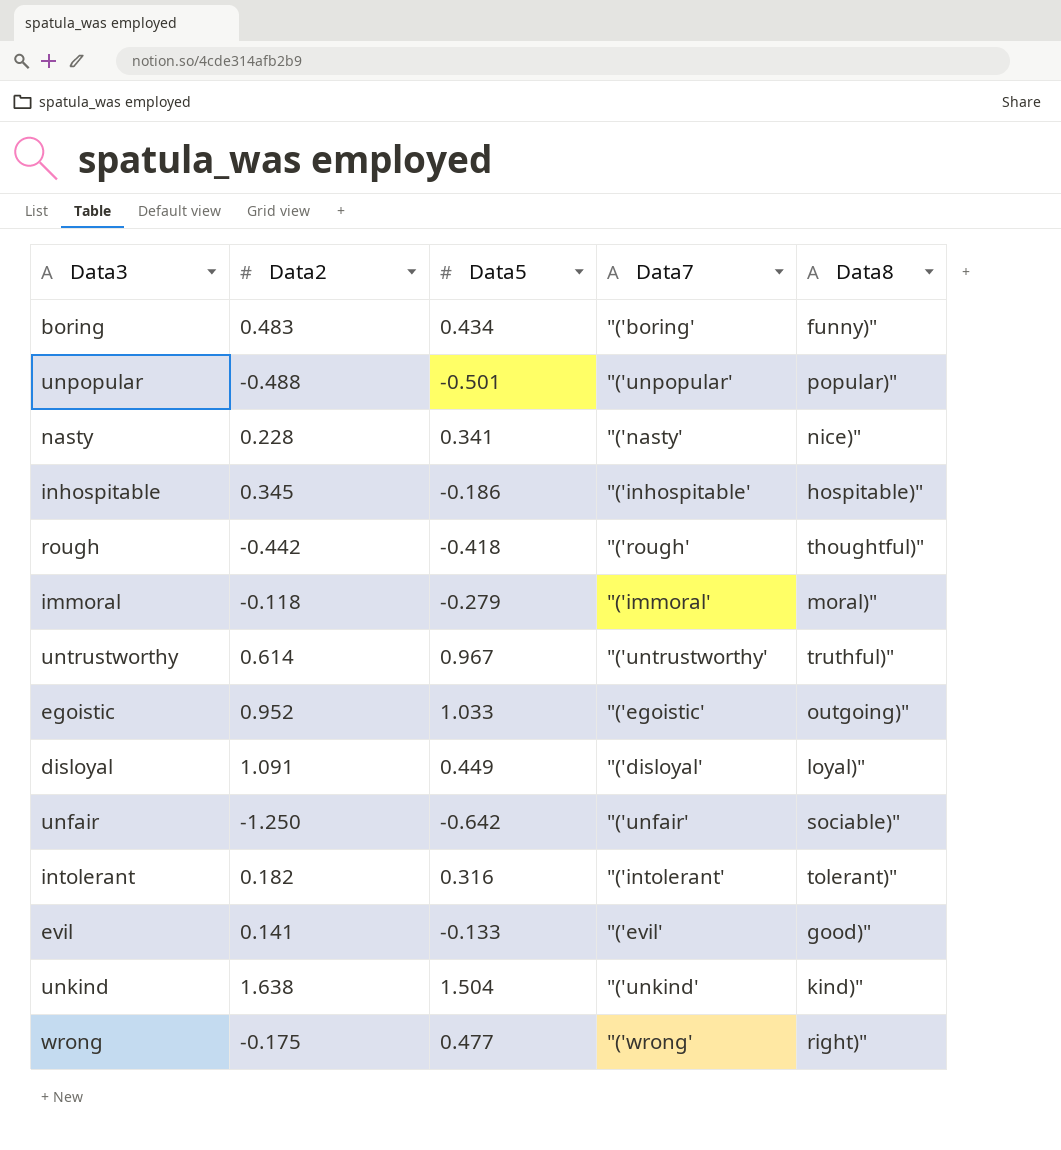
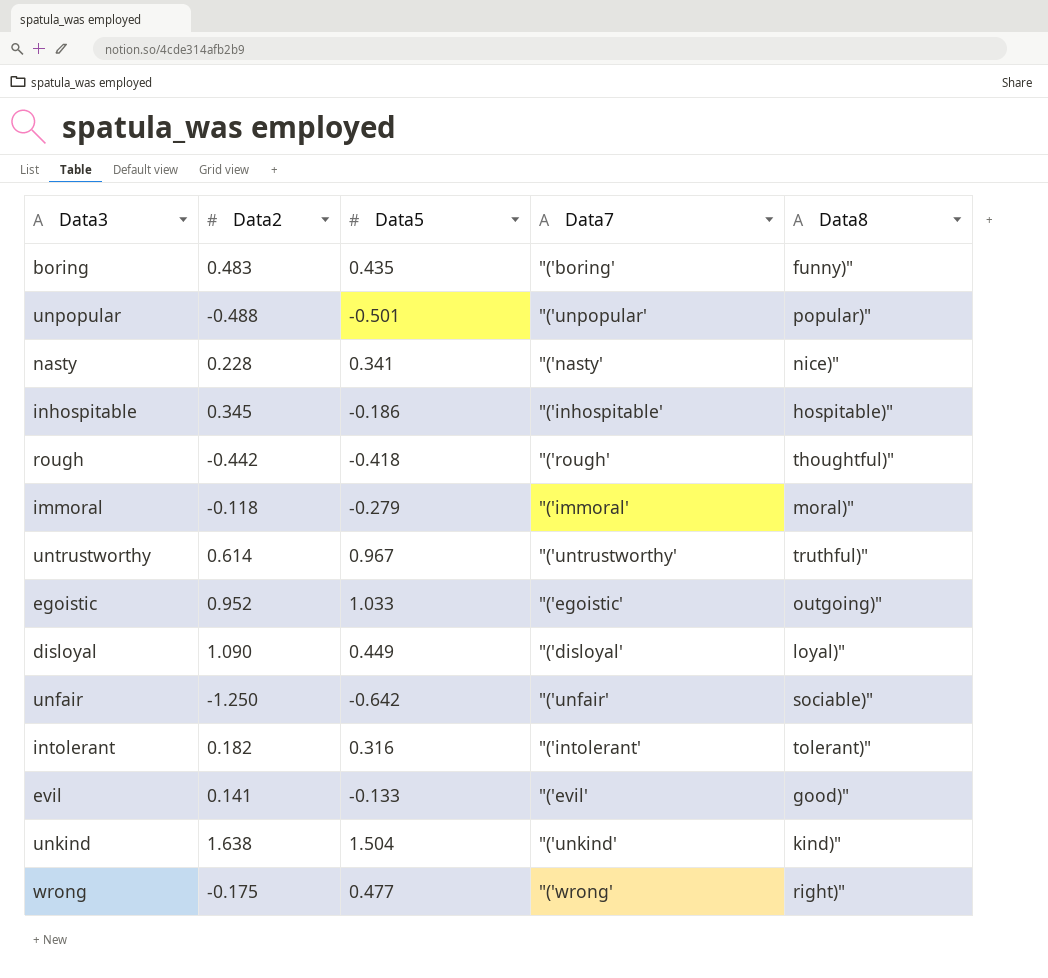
boring | Data5: 0.434 -> 0.435
disloyal | Data2: 1.091 -> 1.090

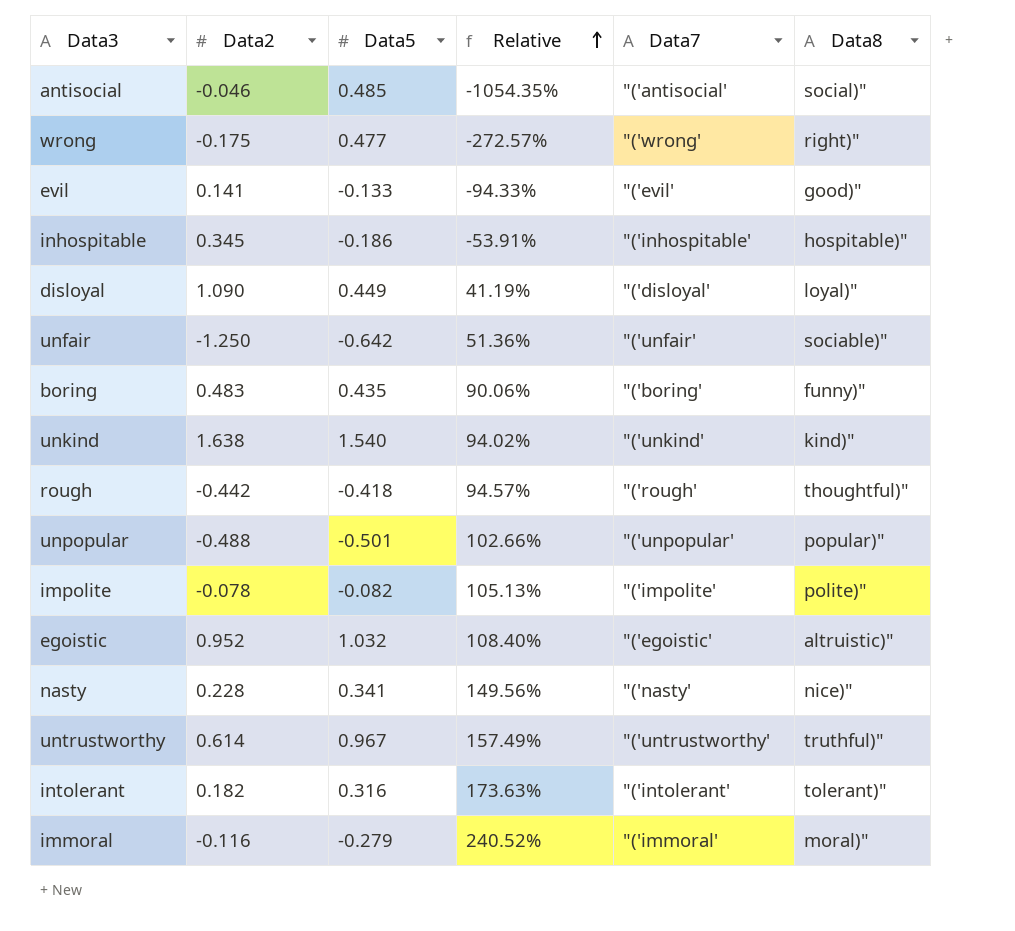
row order: none -> Relative ascending
column Relative | formula: none -> [Data5] / [Data2]
row antisocial: none -> -0.046 | 0.485 | -1054.35% | "('antisocial' | social)"
unkind | Data5: 1.504 -> 1.540
row impolite: none -> -0.078 | -0.082 | 105.13% | "('impolite' | polite)"
egoistic | Data5: 1.033 -> 1.032
egoistic | Data8: outgoing)" -> altruistic)"
immoral | Data2: -0.118 -> -0.116

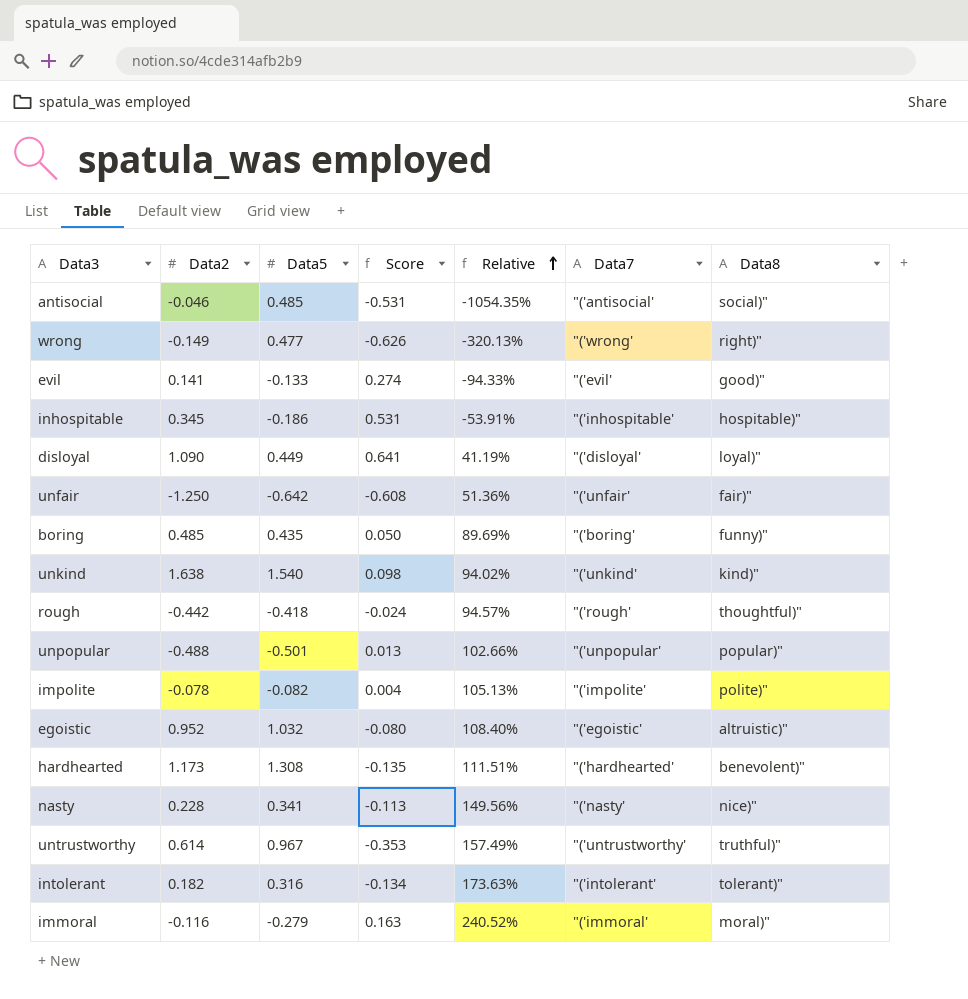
column Score | formula: none -> [Data2] - [Data5]
wrong | Data2: -0.175 -> -0.149
wrong | Relative: -272.57% -> -320.13%
unfair | Data8: sociable)" -> fair)"
boring | Data2: 0.483 -> 0.485
boring | Relative: 90.06% -> 89.69%
row hardhearted: none -> 1.173 | 1.308 | -0.135 | 111.51% | "('hardhearted' | benevolent)"

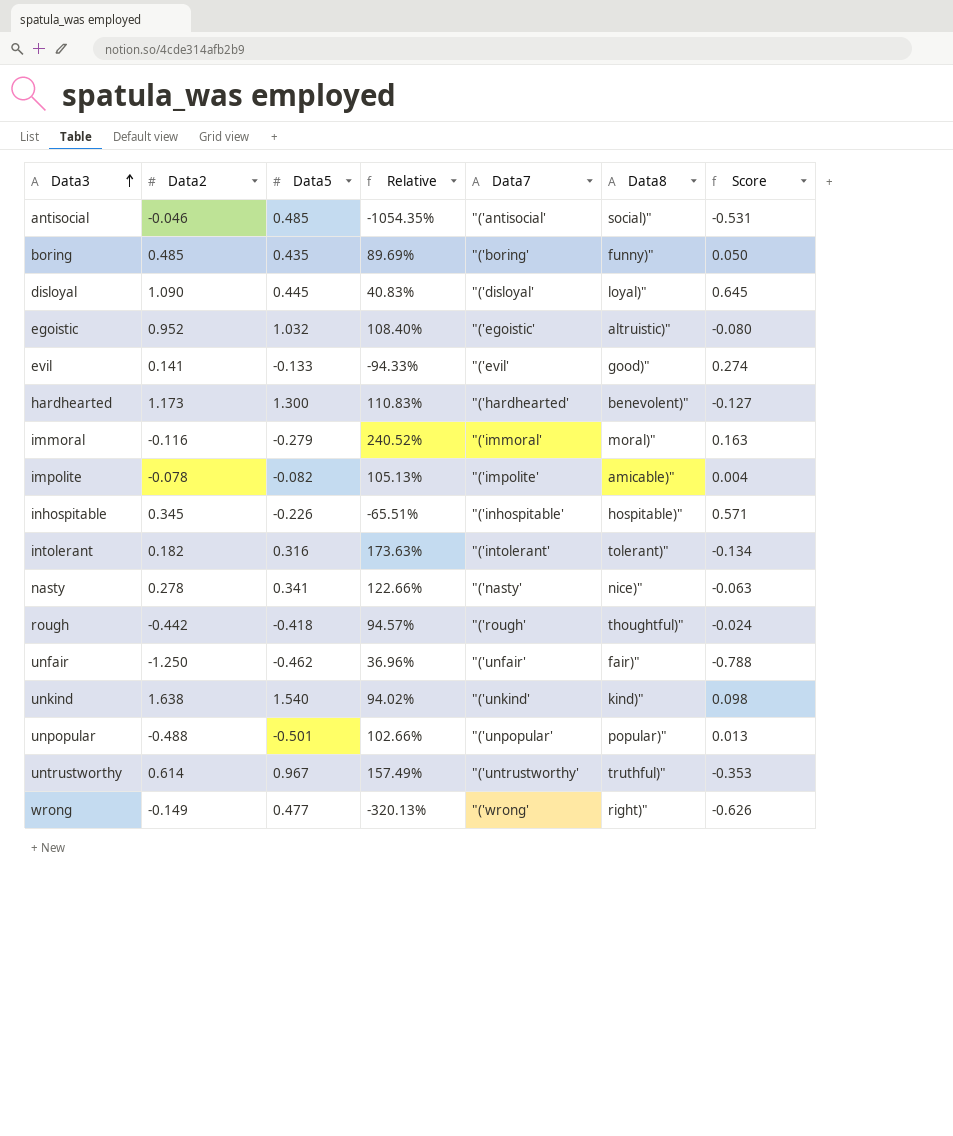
row order: Relative ascending -> Data3 ascending
column Score | position: 4 -> 7
disloyal | Data5: 0.449 -> 0.445
disloyal | Relative: 41.19% -> 40.83%
disloyal | Score: 0.641 -> 0.645
hardhearted | Data5: 1.308 -> 1.300
hardhearted | Relative: 111.51% -> 110.83%
hardhearted | Score: -0.135 -> -0.127
impolite | Data8: polite)" -> amicable)"
inhospitable | Data5: -0.186 -> -0.226
inhospitable | Relative: -53.91% -> -65.51%
inhospitable | Score: 0.531 -> 0.571
nasty | Data2: 0.228 -> 0.278
nasty | Relative: 149.56% -> 122.66%
nasty | Score: -0.113 -> -0.063
unfair | Data5: -0.642 -> -0.462
unfair | Relative: 51.36% -> 36.96%
unfair | Score: -0.608 -> -0.788

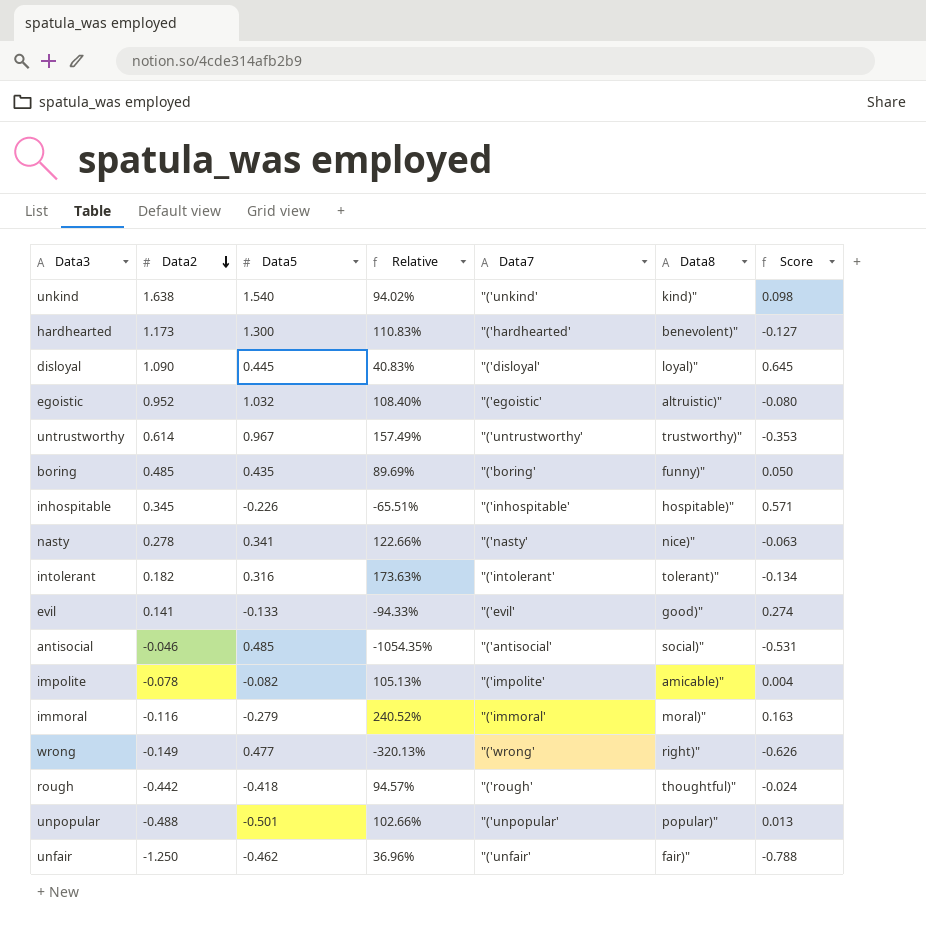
row order: Data3 ascending -> Data2 descending
untrustworthy | Data8: truthful)" -> trustworthy)"

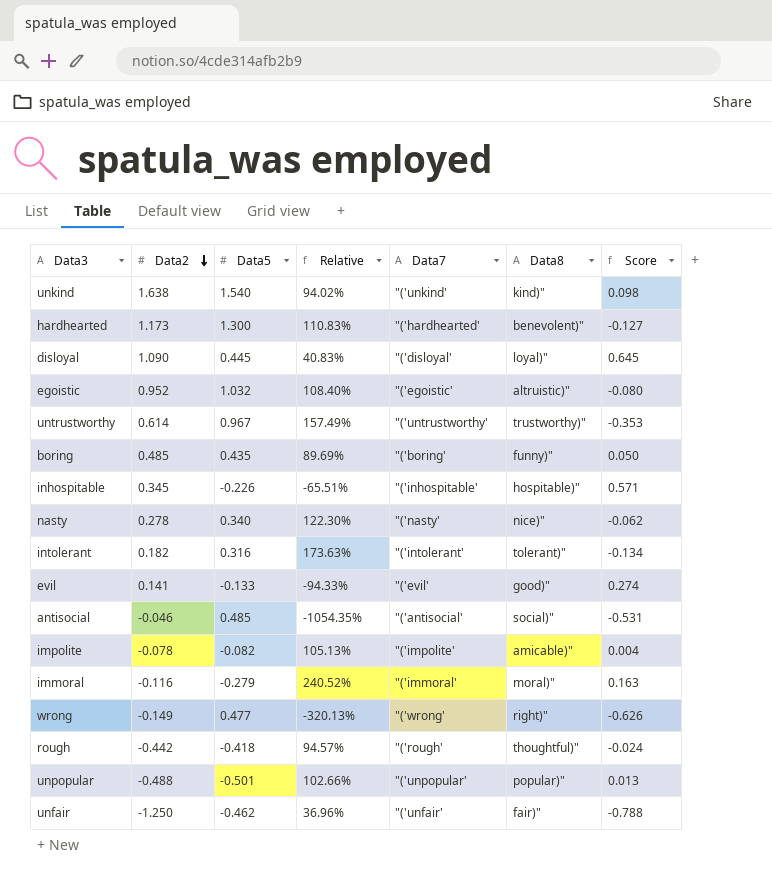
nasty | Data5: 0.341 -> 0.340
nasty | Relative: 122.66% -> 122.30%
nasty | Score: -0.063 -> -0.062

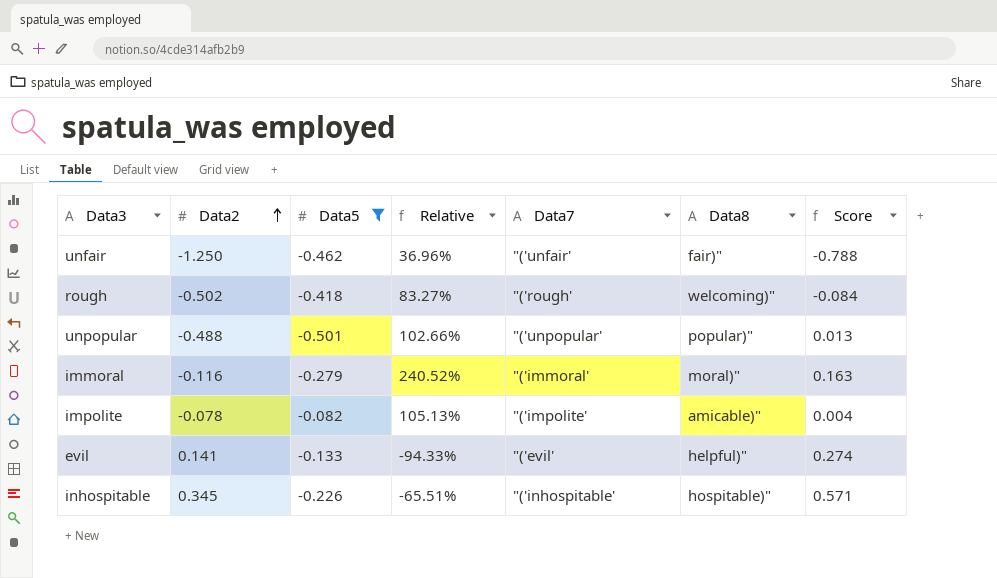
filter: none -> Data5 <= -0.082
row order: Data2 descending -> Data2 ascending
rough | Data2: -0.442 -> -0.502
rough | Relative: 94.57% -> 83.27%
rough | Data8: thoughtful)" -> welcoming)"
rough | Score: -0.024 -> -0.084
evil | Data8: good)" -> helpful)"

